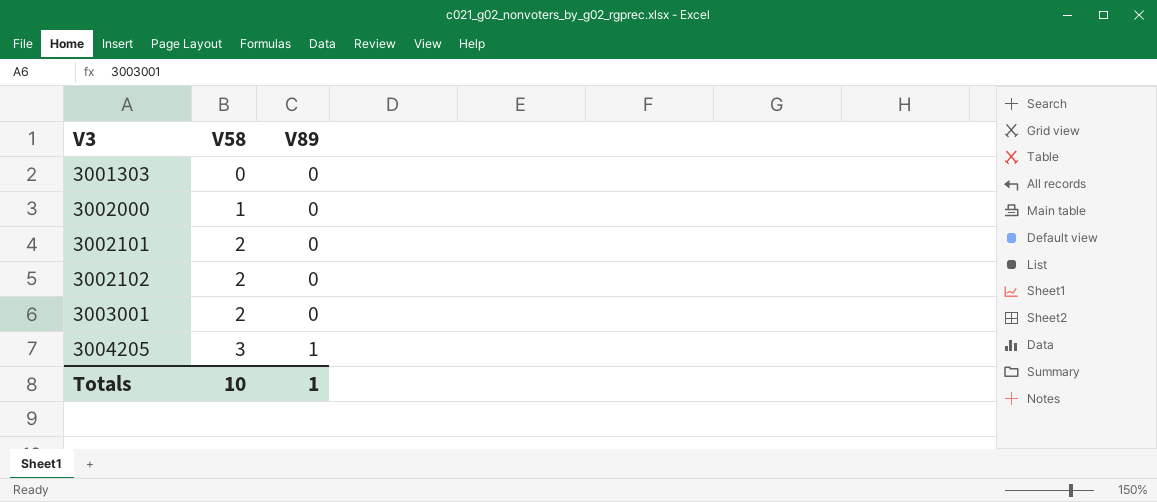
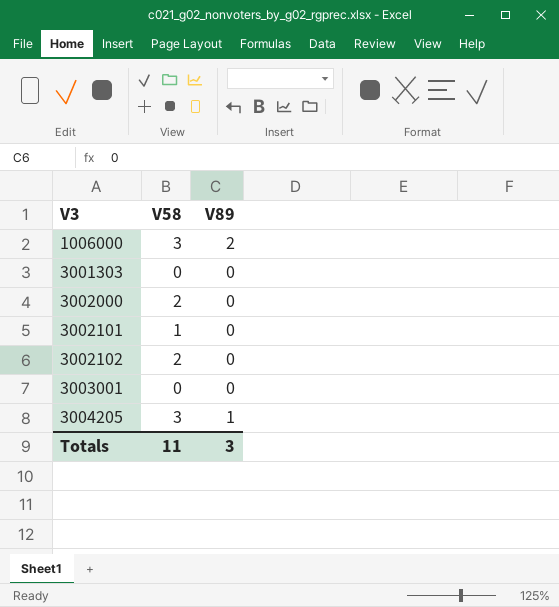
row 1006000: none -> 3 | 2
3002000 | V58: 1 -> 2
3002101 | V58: 2 -> 1
3003001 | V58: 2 -> 0
Totals | V58: 10 -> 11
Totals | V89: 1 -> 3

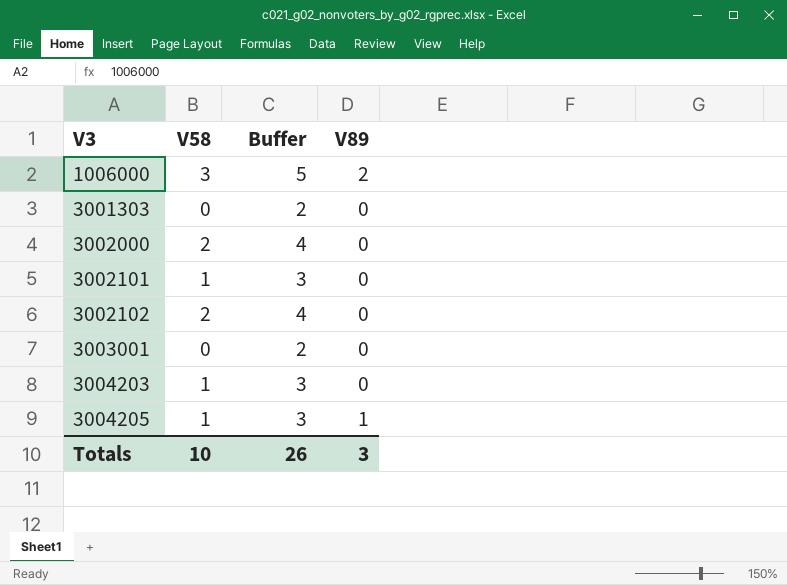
column Buffer | formula: none -> [V58] + 2
row 3004203: none -> 1 | 3 | 0
3004205 | V58: 3 -> 1
Totals | V58: 11 -> 10

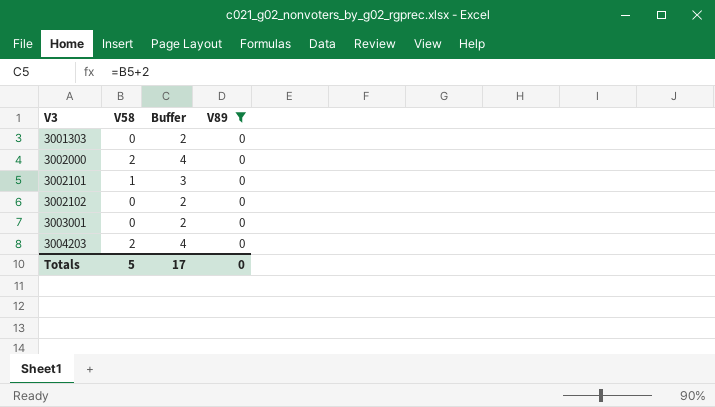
filter: none -> V89 = 0
3002102 | V58: 2 -> 0
3002102 | Buffer: 4 -> 2
3004203 | V58: 1 -> 2
3004203 | Buffer: 3 -> 4
Totals | V58: 10 -> 5
Totals | Buffer: 26 -> 17
Totals | V89: 3 -> 0

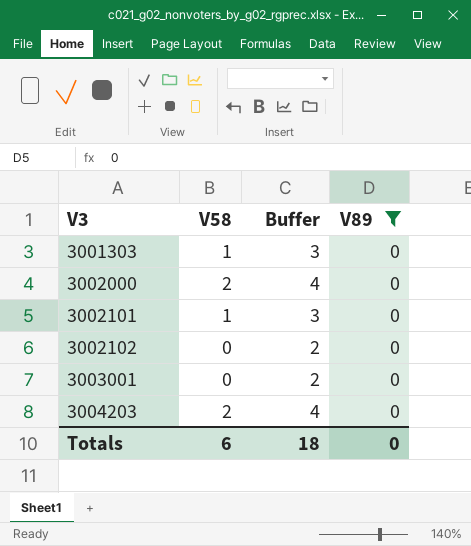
3001303 | V58: 0 -> 1
3001303 | Buffer: 2 -> 3
Totals | V58: 5 -> 6
Totals | Buffer: 17 -> 18

